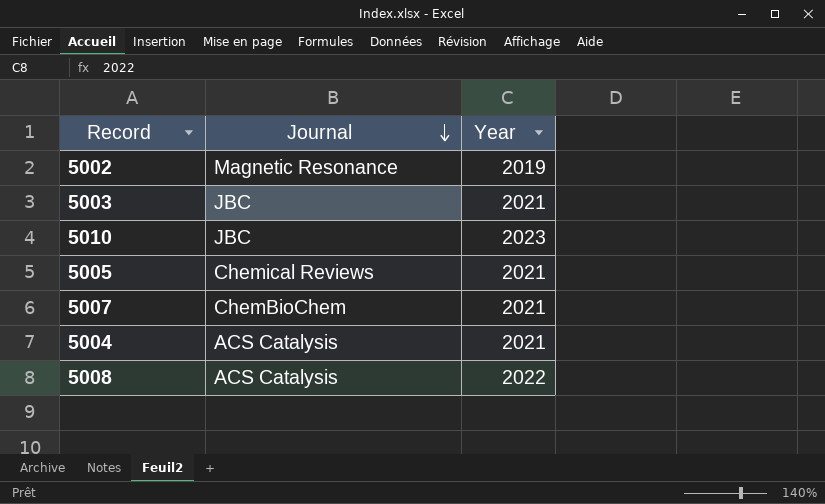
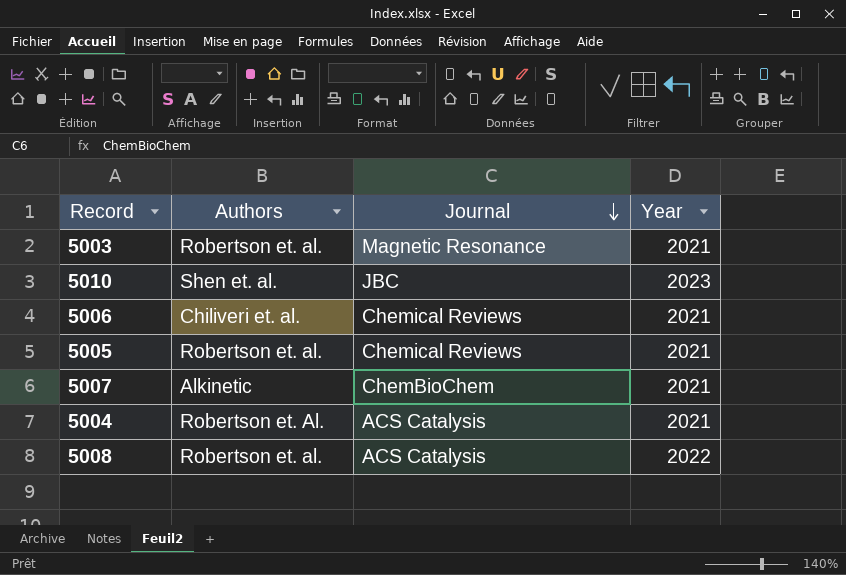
column Authors | position: none -> 2
row 5002: Magnetic Resonance | 2019 -> none
5003 | Journal: JBC -> Magnetic Resonance
row 5006: none -> Chiliveri et. al. | Chemical Reviews | 2021

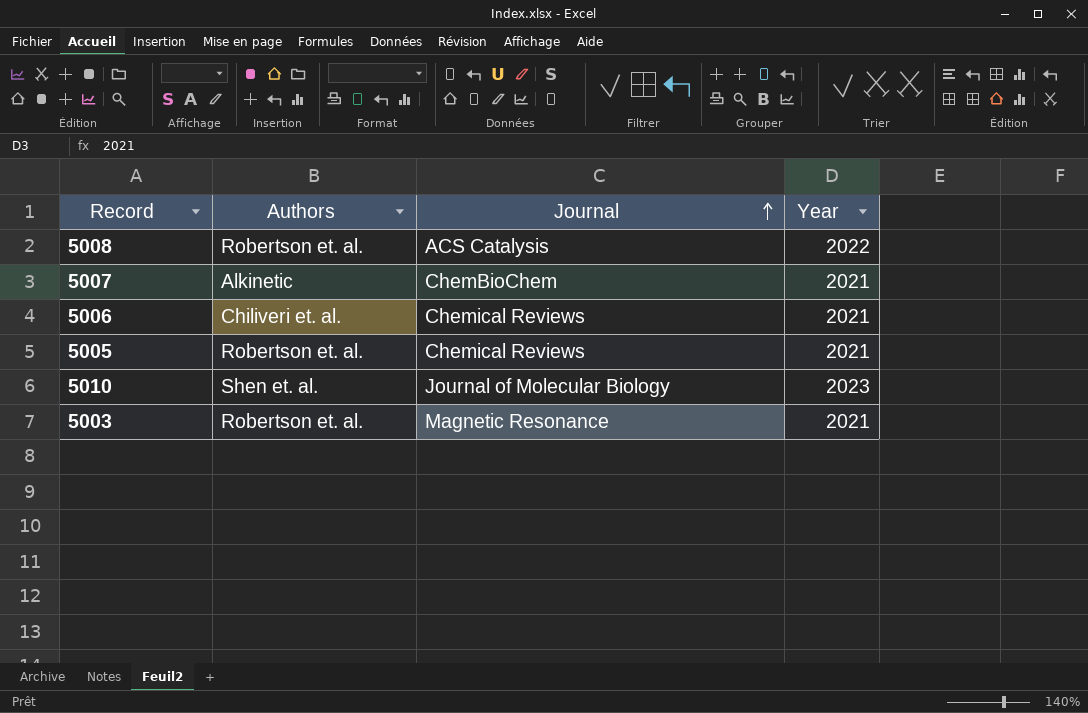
row order: Journal descending -> Journal ascending
row 5004: Robertson et. Al. | ACS Catalysis | 2021 -> none
5010 | Journal: JBC -> Journal of Molecular Biology

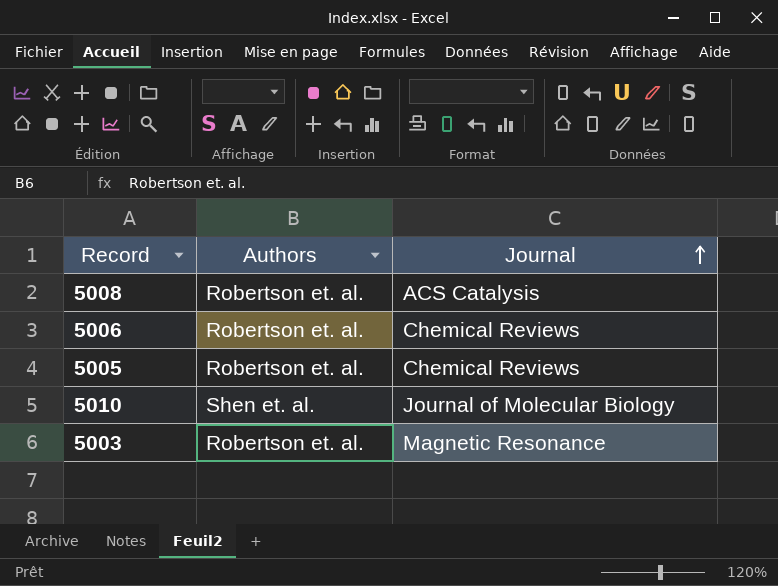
column Year | position: 4 -> none
row 5007: Alkinetic | ChemBioChem | 2021 -> none
5006 | Authors: Chiliveri et. al. -> Robertson et. al.

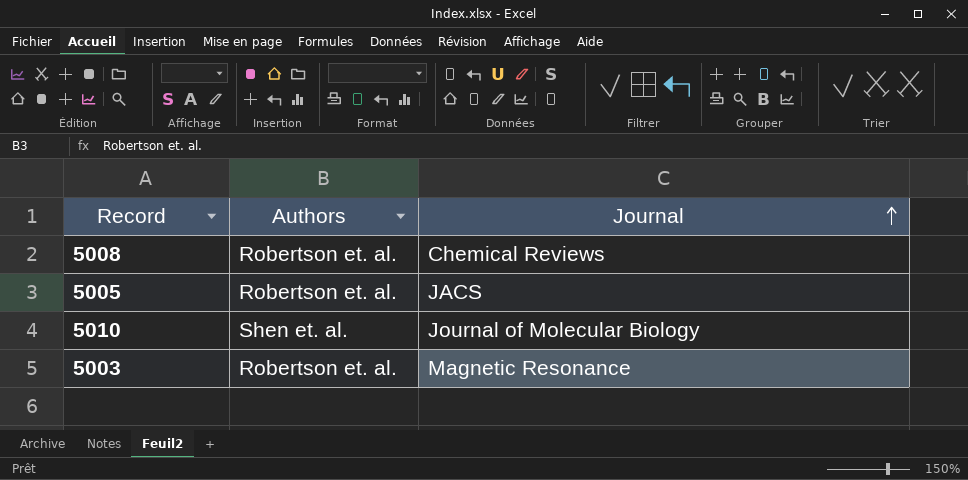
row 5006: Robertson et. al. | Chemical Reviews -> none
5008 | Journal: ACS Catalysis -> Chemical Reviews
5005 | Journal: Chemical Reviews -> JACS

